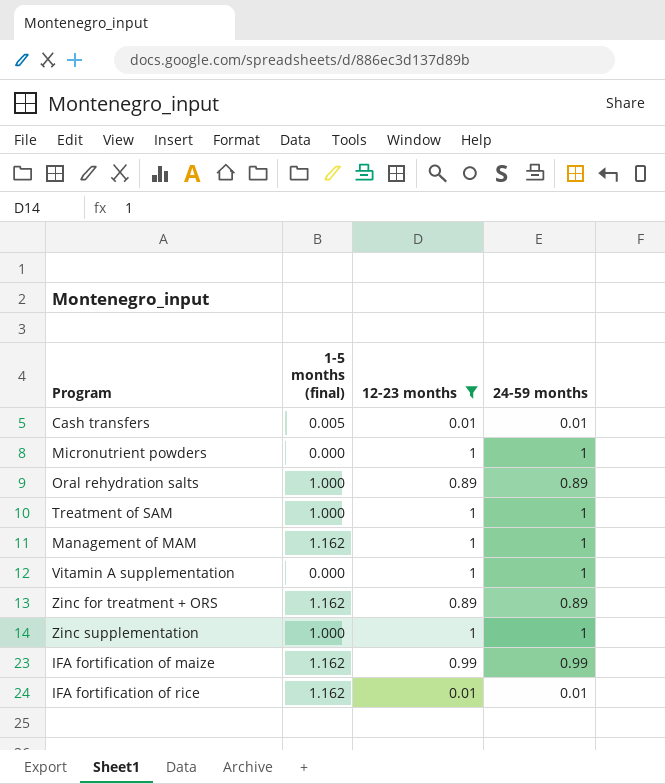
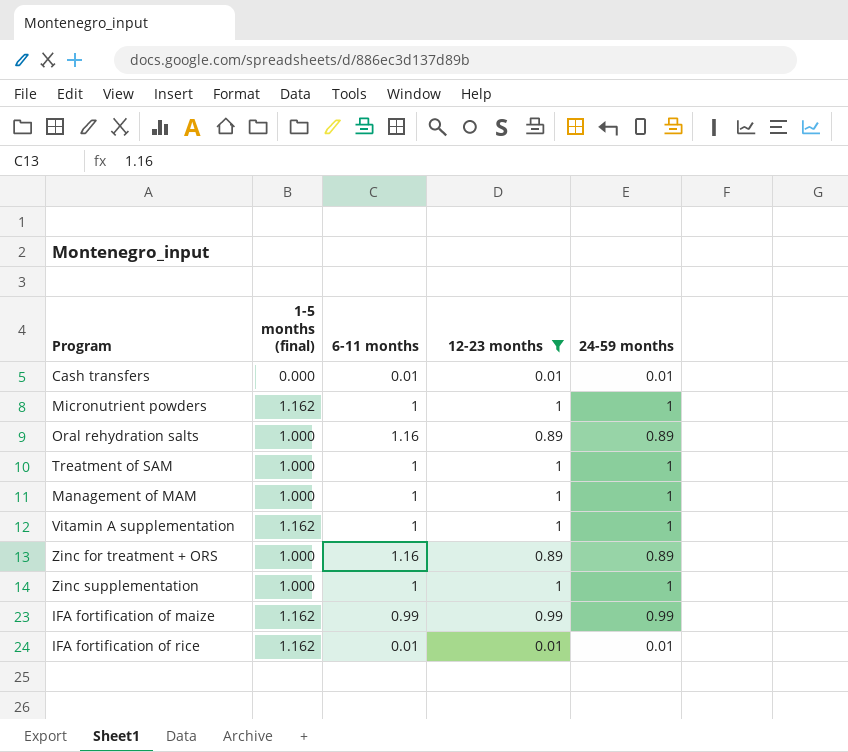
column 6-11 months | position: none -> 3
Cash transfers | 1-5 months (final): 0.005 -> 0.000
Micronutrient powders | 1-5 months (final): 0.000 -> 1.162
Management of MAM | 1-5 months (final): 1.162 -> 1.000
Vitamin A supplementation | 1-5 months (final): 0.000 -> 1.162
Zinc for treatment + ORS | 1-5 months (final): 1.162 -> 1.000

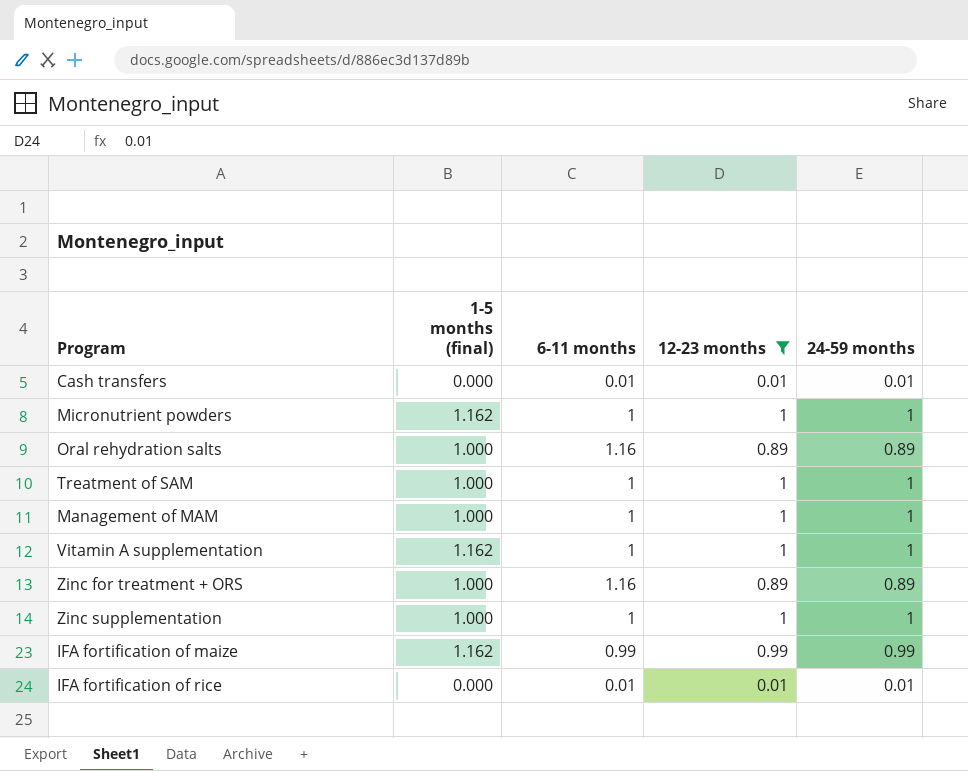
IFA fortification of rice | 1-5 months (final): 1.162 -> 0.000

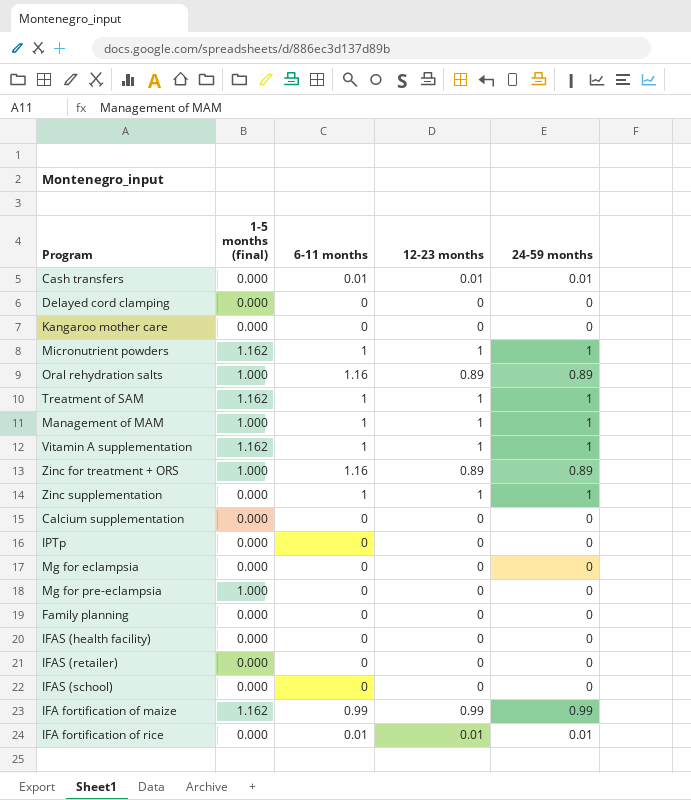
filter: 12-23 months != 0 -> none
Treatment of SAM | 1-5 months (final): 1.000 -> 1.162
Zinc supplementation | 1-5 months (final): 1.000 -> 0.000

